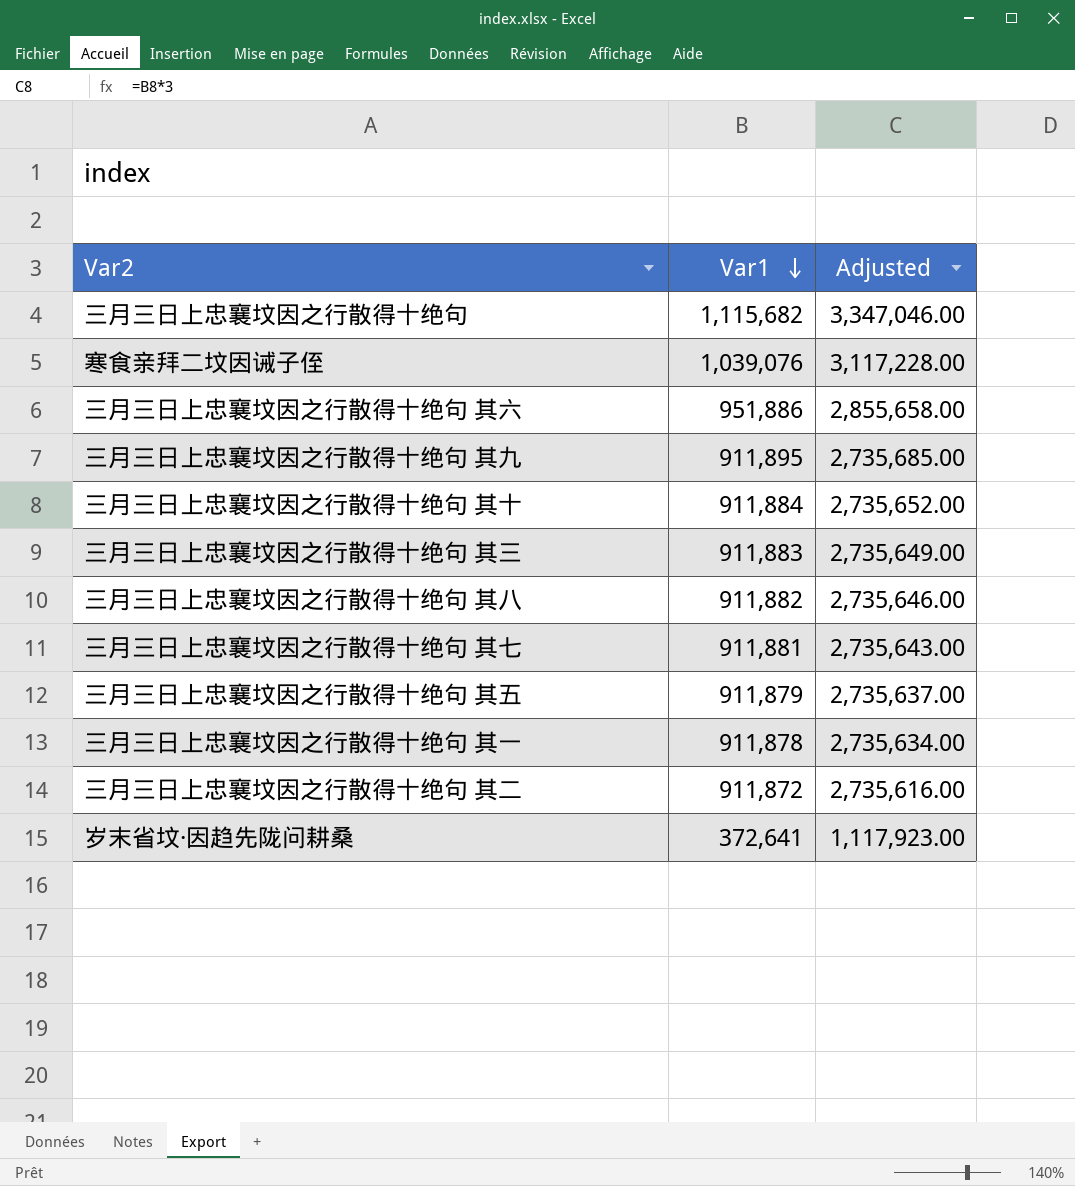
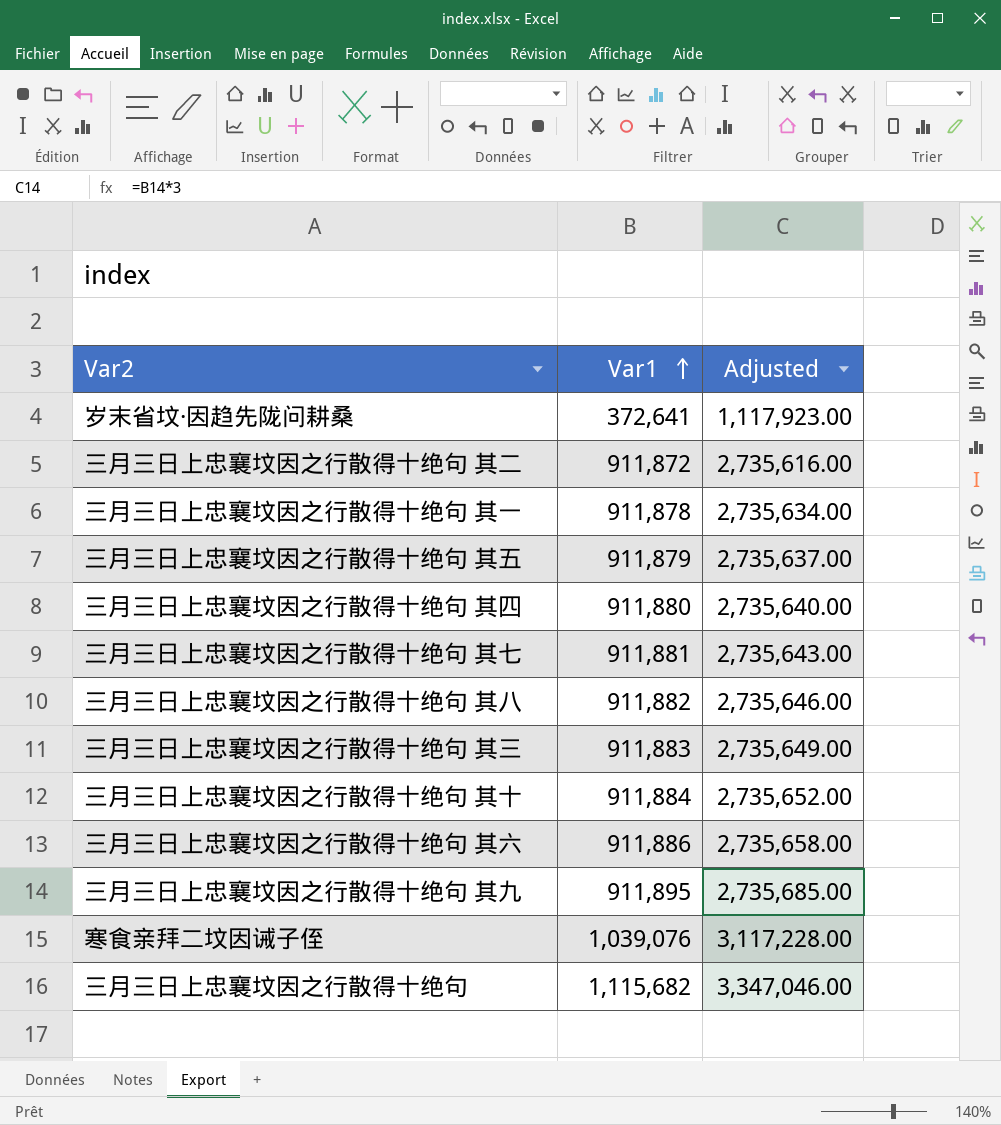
row order: Var1 descending -> Var1 ascending
row 三月三日上忠襄坟因之行散得十绝句 其四: none -> 911,880 | 2,735,640.00
三月三日上忠襄坟因之行散得十绝句 其六 | Var1: 951,886 -> 911,886
三月三日上忠襄坟因之行散得十绝句 其六 | Adjusted: 2,855,658.00 -> 2,735,658.00

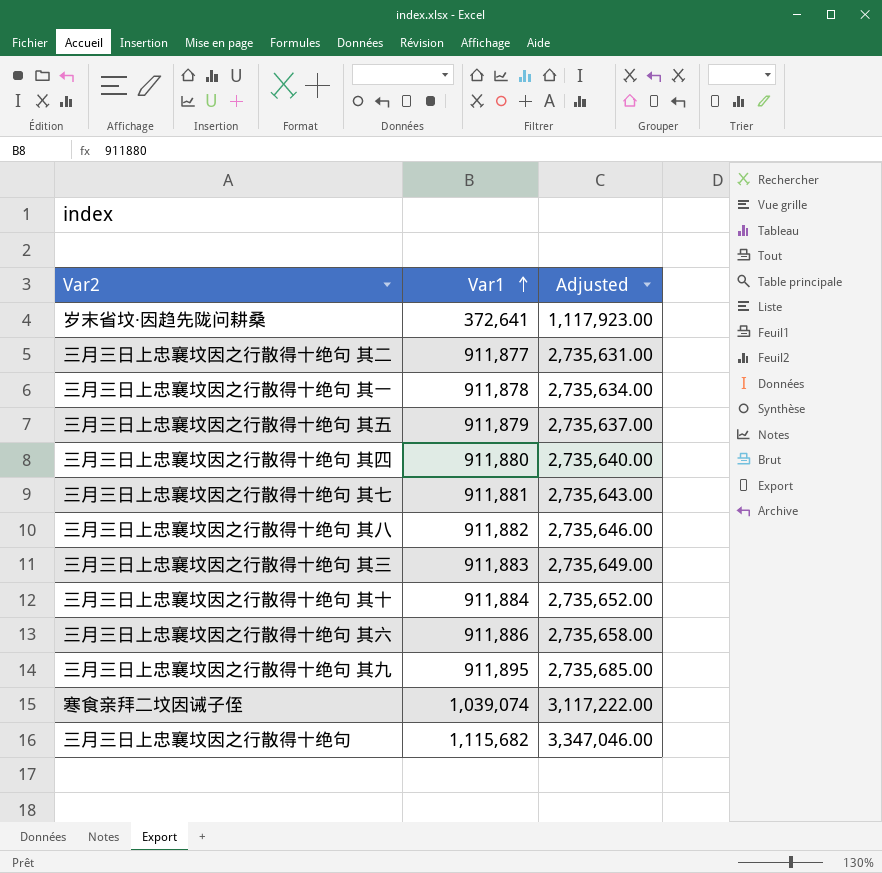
三月三日上忠襄坟因之行散得十绝句 其二 | Var1: 911,872 -> 911,877
三月三日上忠襄坟因之行散得十绝句 其二 | Adjusted: 2,735,616.00 -> 2,735,631.00
寒食亲拜二坟因诫子侄 | Var1: 1,039,076 -> 1,039,074
寒食亲拜二坟因诫子侄 | Adjusted: 3,117,228.00 -> 3,117,222.00

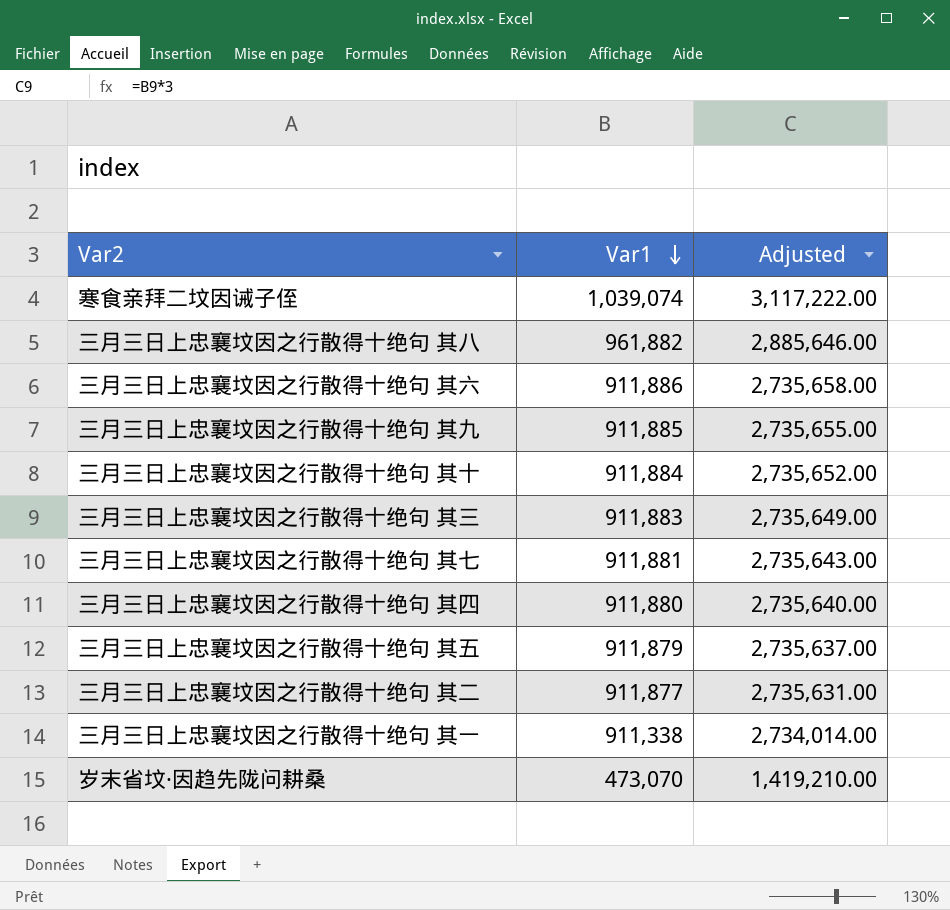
row order: Var1 ascending -> Var1 descending
row 三月三日上忠襄坟因之行散得十绝句: 1,115,682 | 3,347,046.00 -> none
三月三日上忠襄坟因之行散得十绝句 其八 | Var1: 911,882 -> 961,882
三月三日上忠襄坟因之行散得十绝句 其八 | Adjusted: 2,735,646.00 -> 2,885,646.00
三月三日上忠襄坟因之行散得十绝句 其九 | Var1: 911,895 -> 911,885
三月三日上忠襄坟因之行散得十绝句 其九 | Adjusted: 2,735,685.00 -> 2,735,655.00
三月三日上忠襄坟因之行散得十绝句 其一 | Var1: 911,878 -> 911,338
三月三日上忠襄坟因之行散得十绝句 其一 | Adjusted: 2,735,634.00 -> 2,734,014.00
岁末省坟·因趋先陇问耕桑 | Var1: 372,641 -> 473,070
岁末省坟·因趋先陇问耕桑 | Adjusted: 1,117,923.00 -> 1,419,210.00

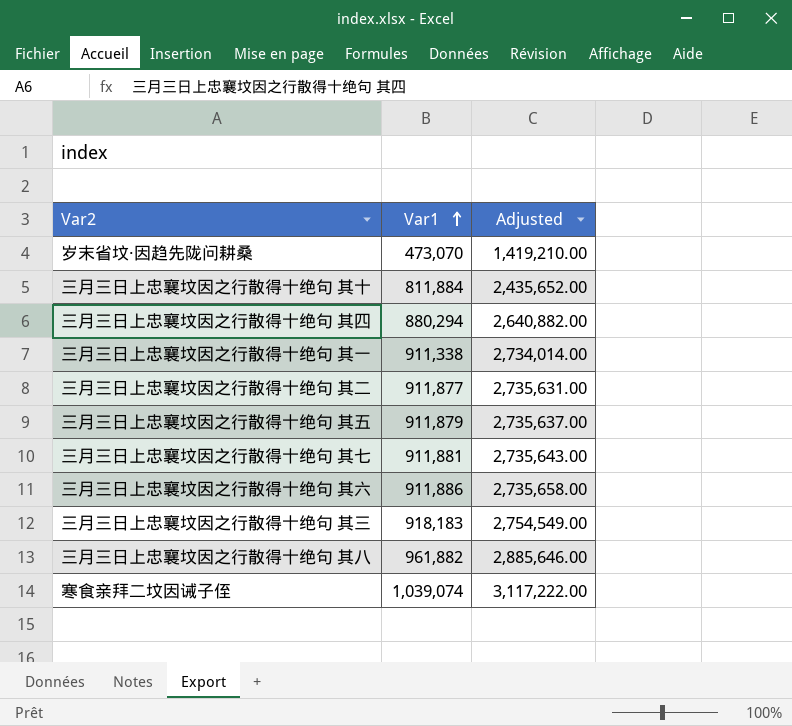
row order: Var1 descending -> Var1 ascending
row 三月三日上忠襄坟因之行散得十绝句 其九: 911,885 | 2,735,655.00 -> none
三月三日上忠襄坟因之行散得十绝句 其十 | Var1: 911,884 -> 811,884
三月三日上忠襄坟因之行散得十绝句 其十 | Adjusted: 2,735,652.00 -> 2,435,652.00
三月三日上忠襄坟因之行散得十绝句 其四 | Var1: 911,880 -> 880,294
三月三日上忠襄坟因之行散得十绝句 其四 | Adjusted: 2,735,640.00 -> 2,640,882.00
三月三日上忠襄坟因之行散得十绝句 其三 | Var1: 911,883 -> 918,183
三月三日上忠襄坟因之行散得十绝句 其三 | Adjusted: 2,735,649.00 -> 2,754,549.00

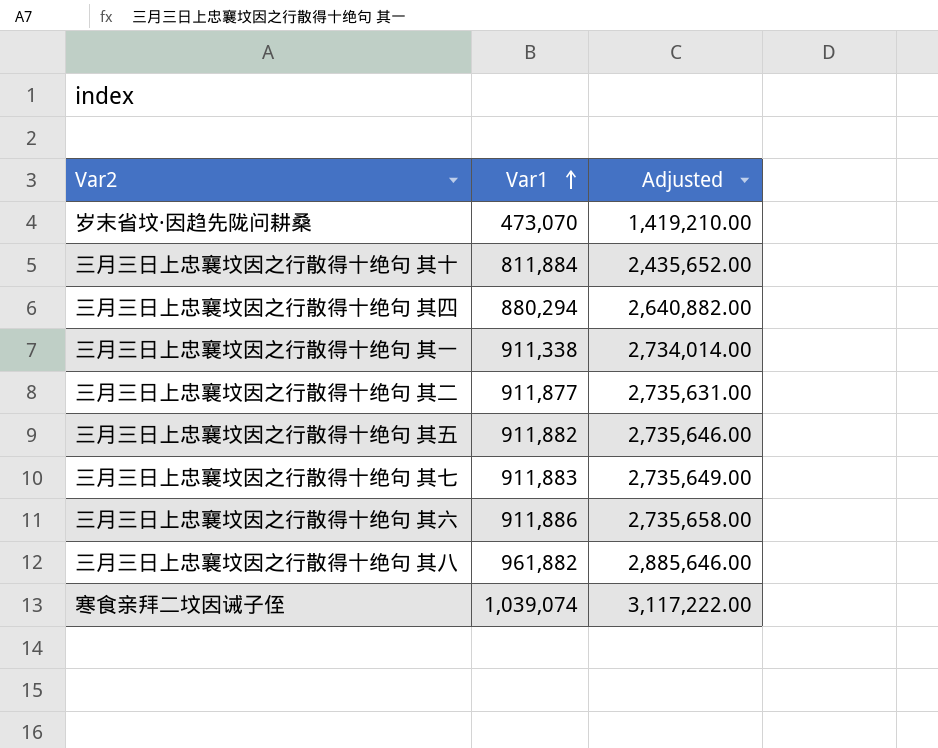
row 三月三日上忠襄坟因之行散得十绝句 其三: 918,183 | 2,754,549.00 -> none
三月三日上忠襄坟因之行散得十绝句 其五 | Var1: 911,879 -> 911,882
三月三日上忠襄坟因之行散得十绝句 其五 | Adjusted: 2,735,637.00 -> 2,735,646.00
三月三日上忠襄坟因之行散得十绝句 其七 | Var1: 911,881 -> 911,883
三月三日上忠襄坟因之行散得十绝句 其七 | Adjusted: 2,735,643.00 -> 2,735,649.00

